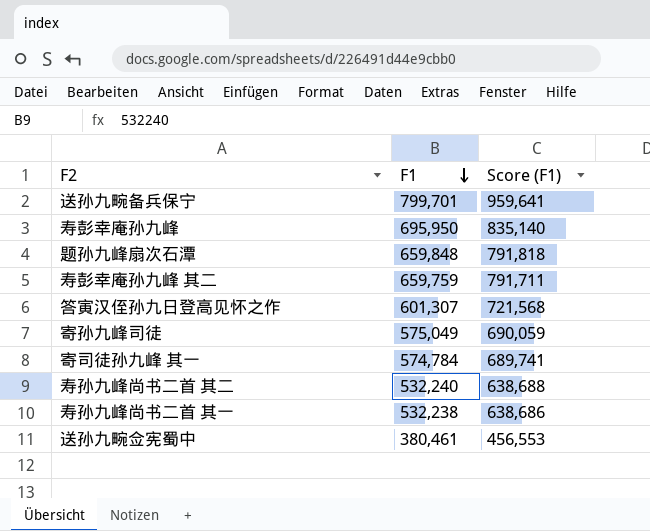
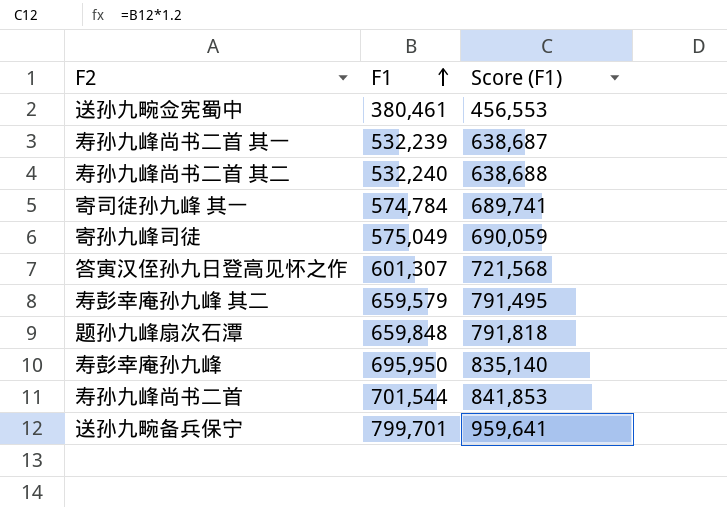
row order: F1 descending -> F1 ascending
寿孙九峰尚书二首 其一 | F1: 532,238 -> 532,239
寿孙九峰尚书二首 其一 | Score (F1): 638,686 -> 638,687
寿彭幸庵孙九峰 其二 | F1: 659,759 -> 659,579
寿彭幸庵孙九峰 其二 | Score (F1): 791,711 -> 791,495
row 寿孙九峰尚书二首: none -> 701,544 | 841,853

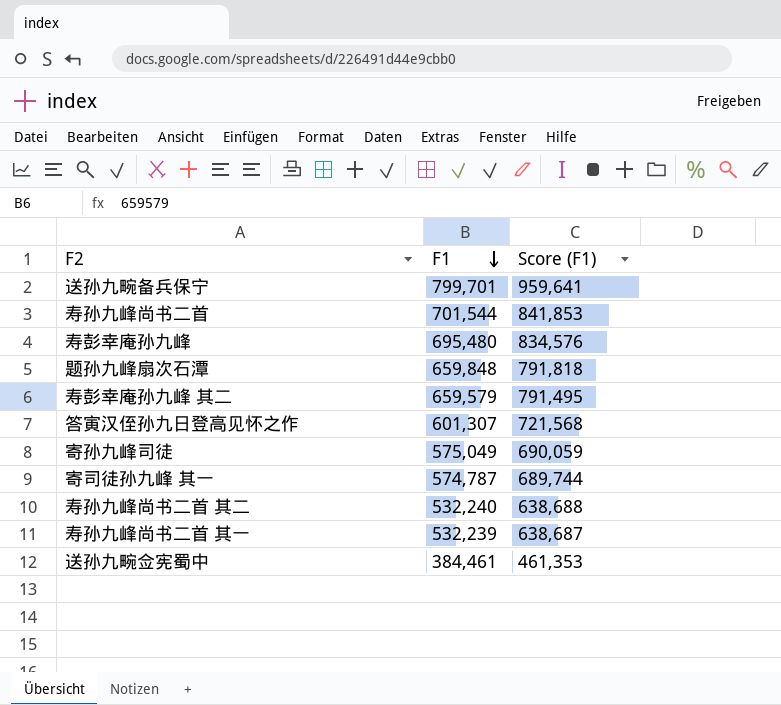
row order: F1 ascending -> F1 descending
寿彭幸庵孙九峰 | F1: 695,950 -> 695,480
寿彭幸庵孙九峰 | Score (F1): 835,140 -> 834,576
寄司徒孙九峰 其一 | F1: 574,784 -> 574,787
寄司徒孙九峰 其一 | Score (F1): 689,741 -> 689,744
送孙九畹佥宪蜀中 | F1: 380,461 -> 384,461
送孙九畹佥宪蜀中 | Score (F1): 456,553 -> 461,353

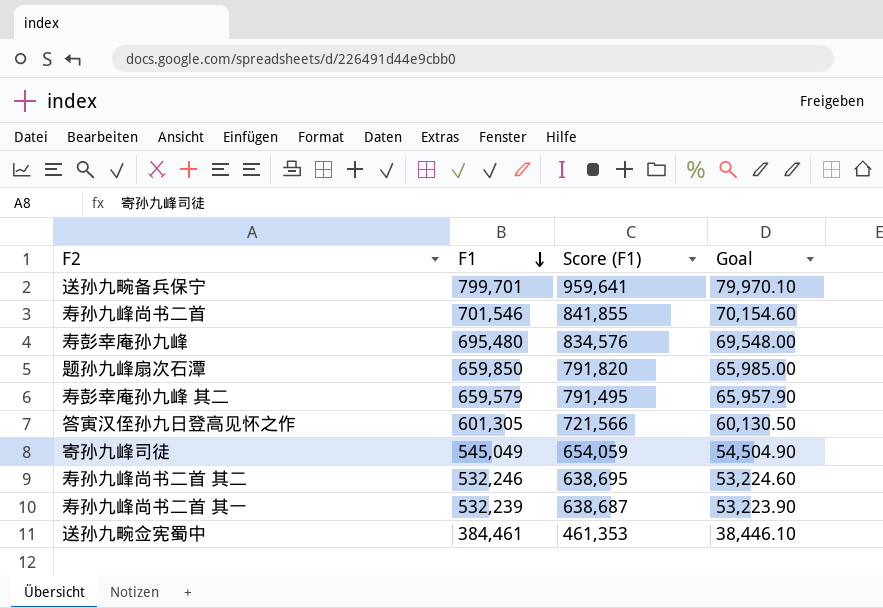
column Goal | formula: none -> [F1] * 0.1
row 寄司徒孙九峰 其一: 574,787 | 689,744 -> none
寿孙九峰尚书二首 | F1: 701,544 -> 701,546
寿孙九峰尚书二首 | Score (F1): 841,853 -> 841,855
题孙九峰扇次石潭 | F1: 659,848 -> 659,850
题孙九峰扇次石潭 | Score (F1): 791,818 -> 791,820
答寅汉侄孙九日登高见怀之作 | F1: 601,307 -> 601,305
答寅汉侄孙九日登高见怀之作 | Score (F1): 721,568 -> 721,566
寄孙九峰司徒 | F1: 575,049 -> 545,049
寄孙九峰司徒 | Score (F1): 690,059 -> 654,059
寿孙九峰尚书二首 其二 | F1: 532,240 -> 532,246
寿孙九峰尚书二首 其二 | Score (F1): 638,688 -> 638,695

